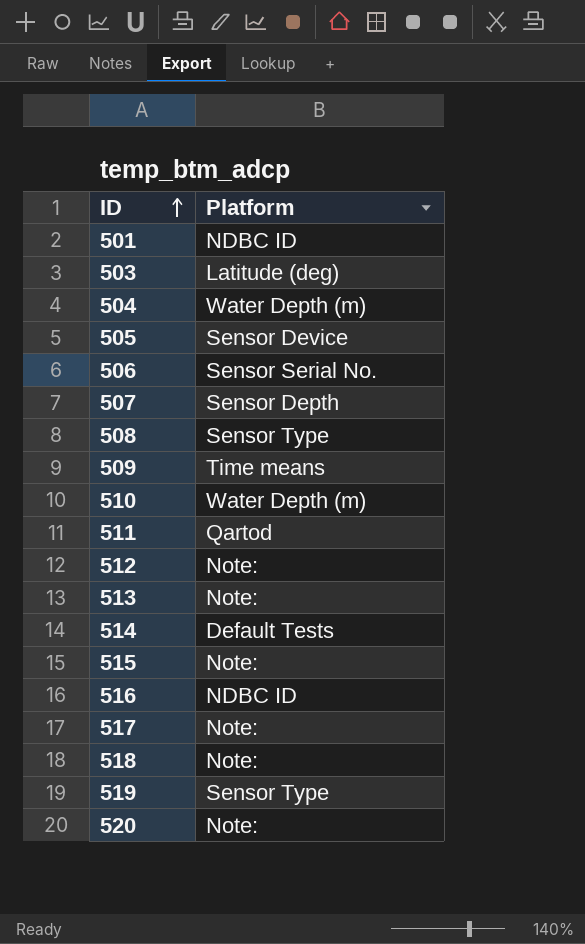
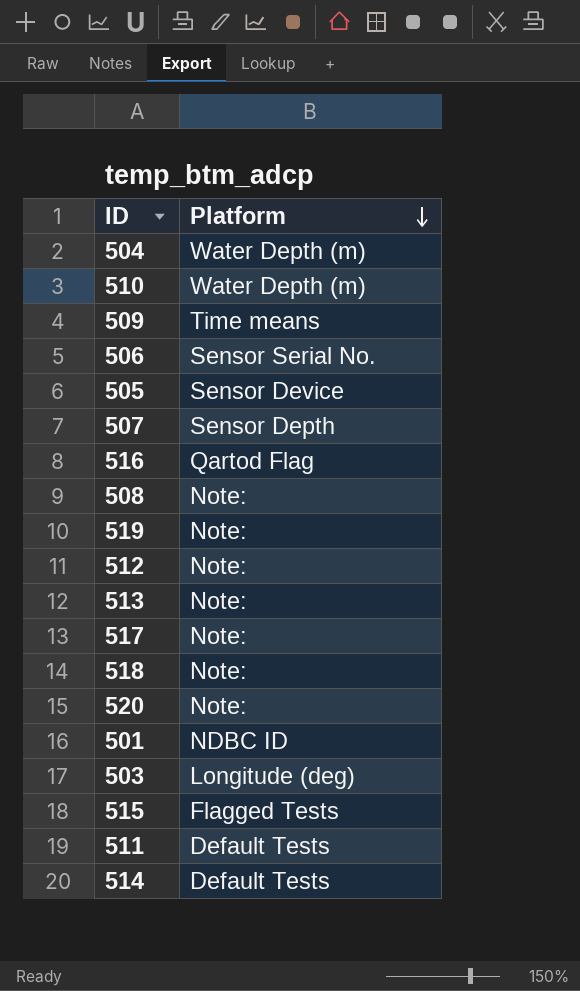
row order: ID ascending -> Platform descending
516 | Platform: NDBC ID -> Qartod Flag
508 | Platform: Sensor Type -> Note:
519 | Platform: Sensor Type -> Note:
503 | Platform: Latitude (deg) -> Longitude (deg)
515 | Platform: Note: -> Flagged Tests
511 | Platform: Qartod -> Default Tests

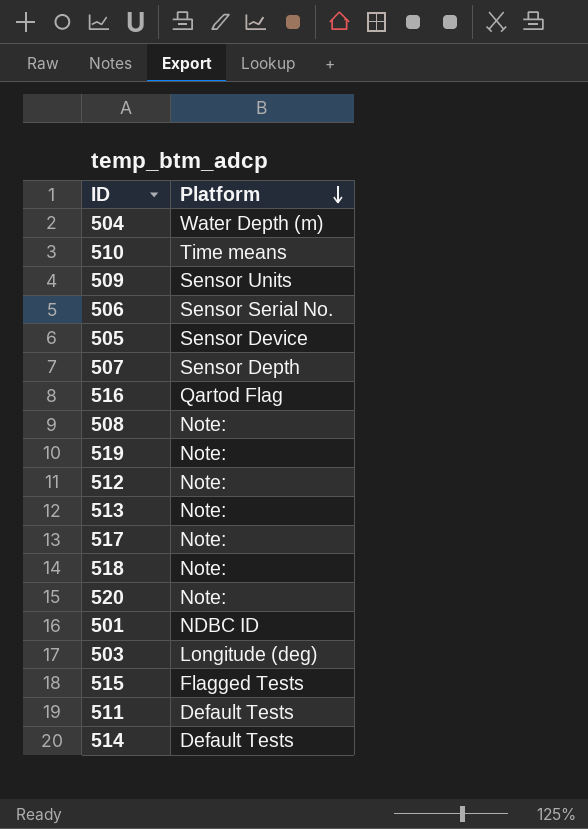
510 | Platform: Water Depth (m) -> Time means
509 | Platform: Time means -> Sensor Units

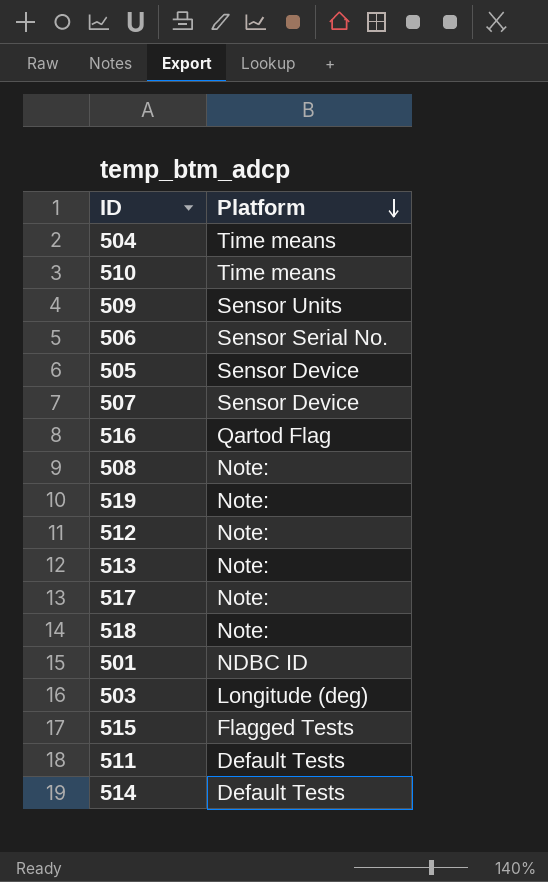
row 520: Note: -> none
504 | Platform: Water Depth (m) -> Time means
507 | Platform: Sensor Depth -> Sensor Device

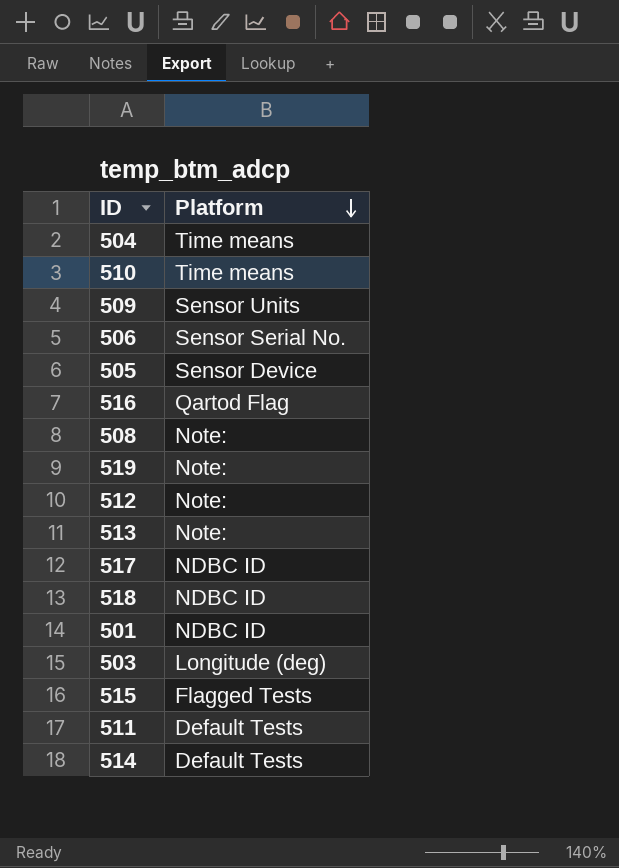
row 507: Sensor Device -> none
517 | Platform: Note: -> NDBC ID
518 | Platform: Note: -> NDBC ID

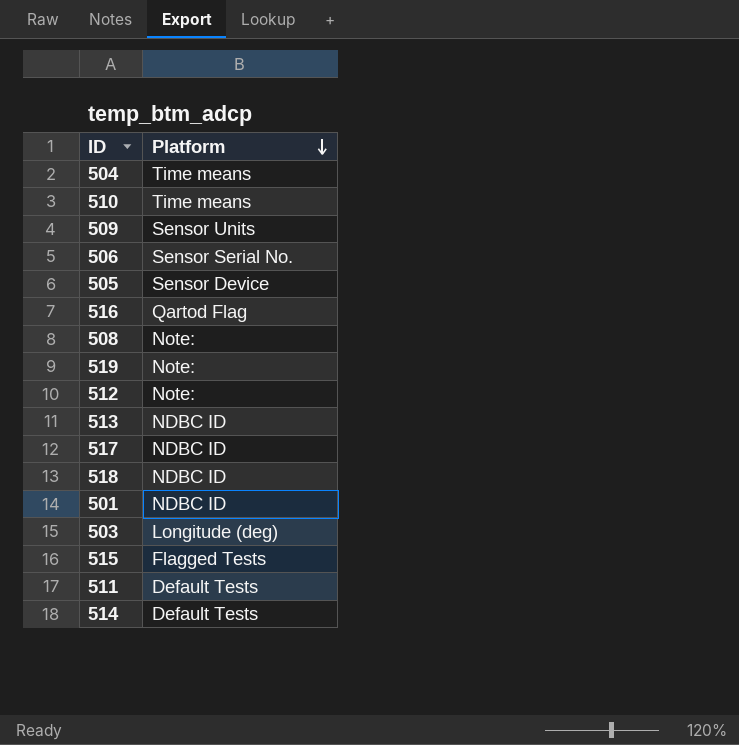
513 | Platform: Note: -> NDBC ID

